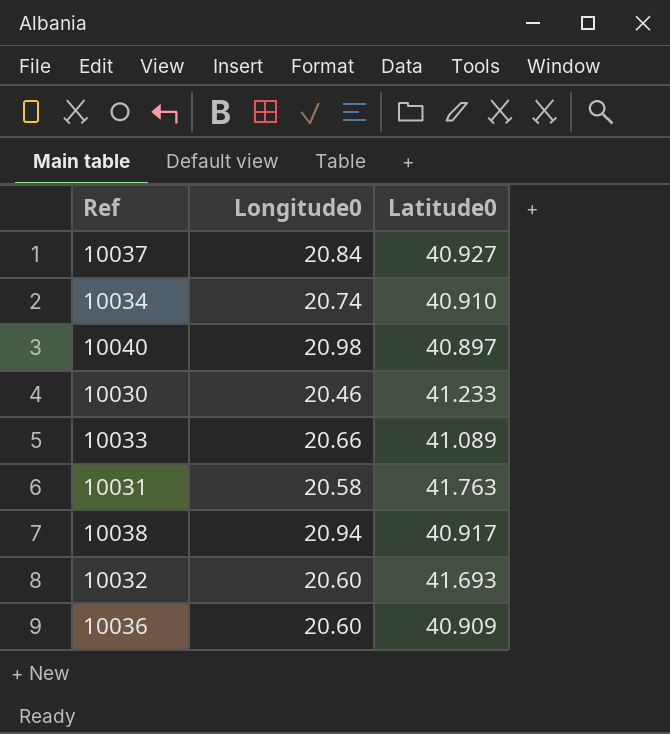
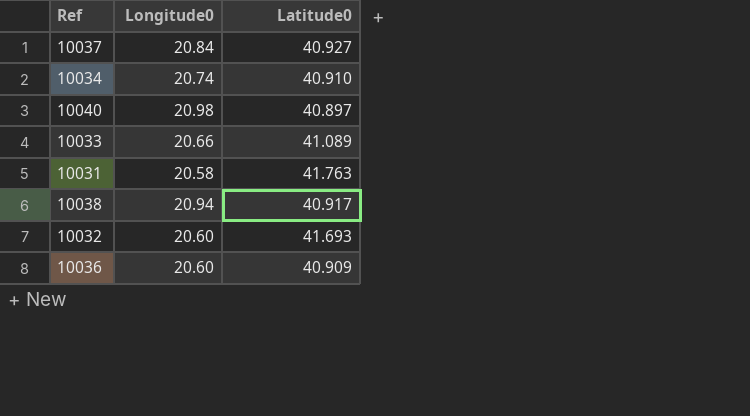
row 10030: 20.46 | 41.233 -> none

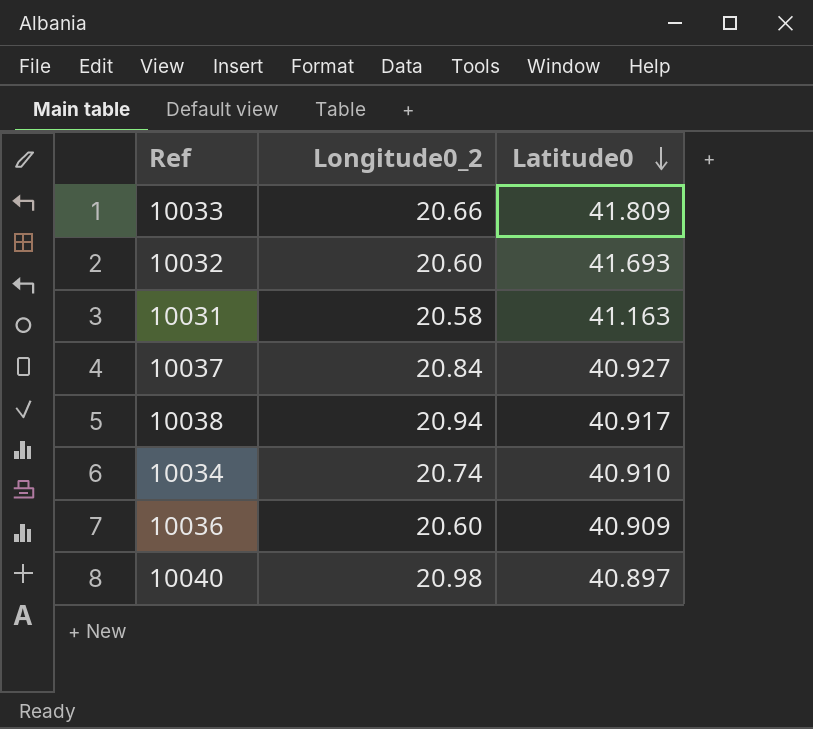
row order: none -> Latitude0 descending
column name: Longitude0 -> Longitude0_2
10033 | Latitude0: 41.089 -> 41.809
10031 | Latitude0: 41.763 -> 41.163

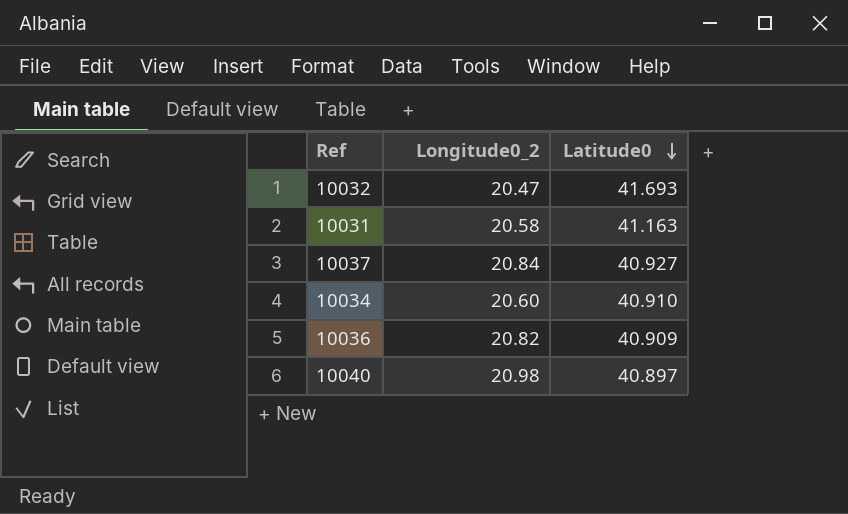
row 10033: 20.66 | 41.809 -> none
row 10038: 20.94 | 40.917 -> none
10032 | Longitude0_2: 20.60 -> 20.47
10034 | Longitude0_2: 20.74 -> 20.60
10036 | Longitude0_2: 20.60 -> 20.82

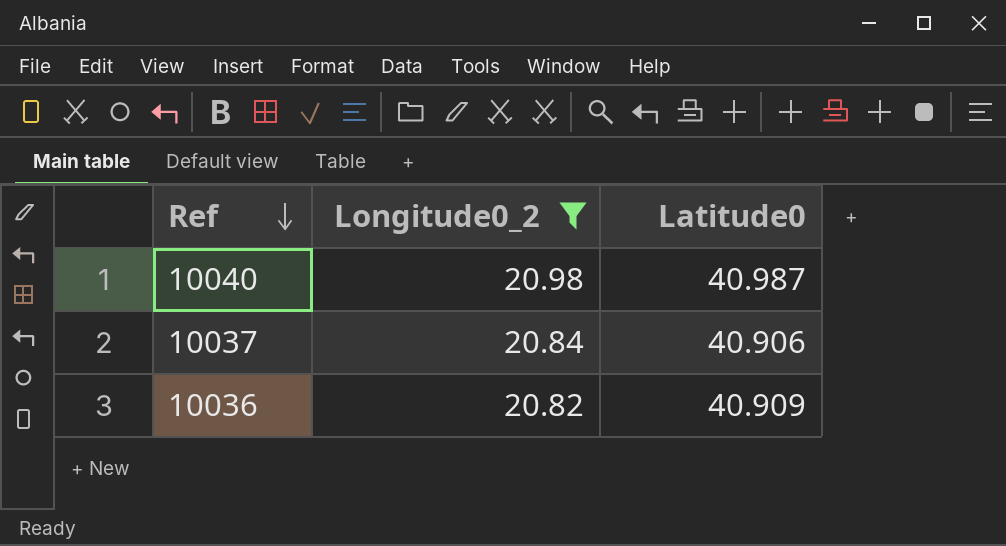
filter: none -> Longitude0_2 >= 20.82
row order: Latitude0 descending -> Ref descending
10040 | Latitude0: 40.897 -> 40.987
10037 | Latitude0: 40.927 -> 40.906

